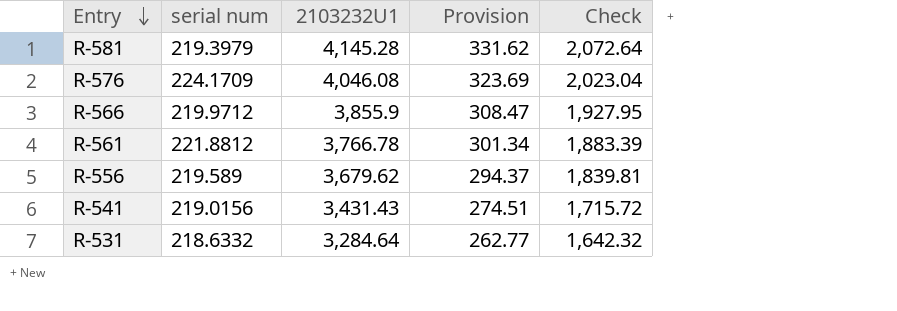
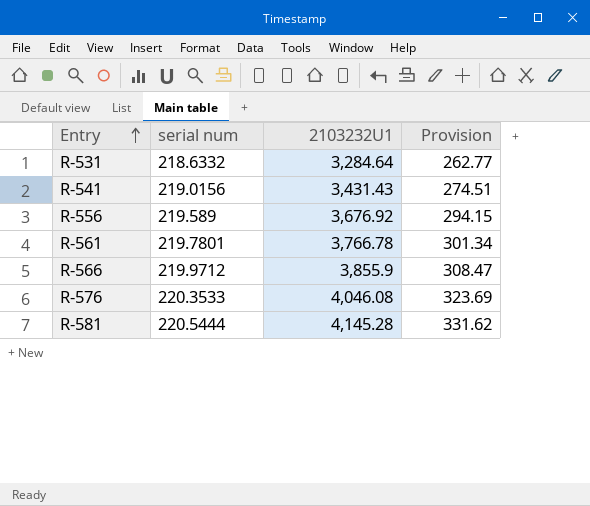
row order: Entry descending -> Entry ascending
column Check | formula: [2103232U1] * 0.5 -> none
R-556 | 2103232U1: 3,679.62 -> 3,676.92
R-556 | Provision: 294.37 -> 294.15
R-561 | serial num: 221.8812 -> 219.7801
R-576 | serial num: 224.1709 -> 220.3533
R-581 | serial num: 219.3979 -> 220.5444

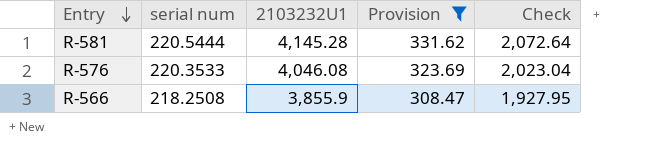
filter: none -> Provision >= 308.47
row order: Entry ascending -> Entry descending
column Check | formula: none -> [2103232U1] * 0.5
R-566 | serial num: 219.9712 -> 218.2508

